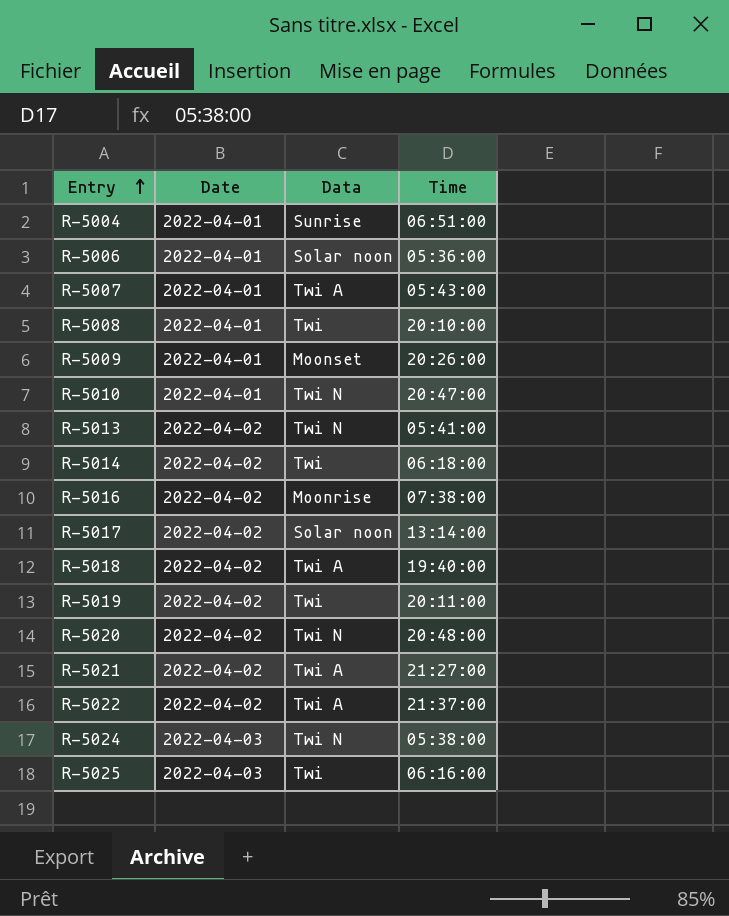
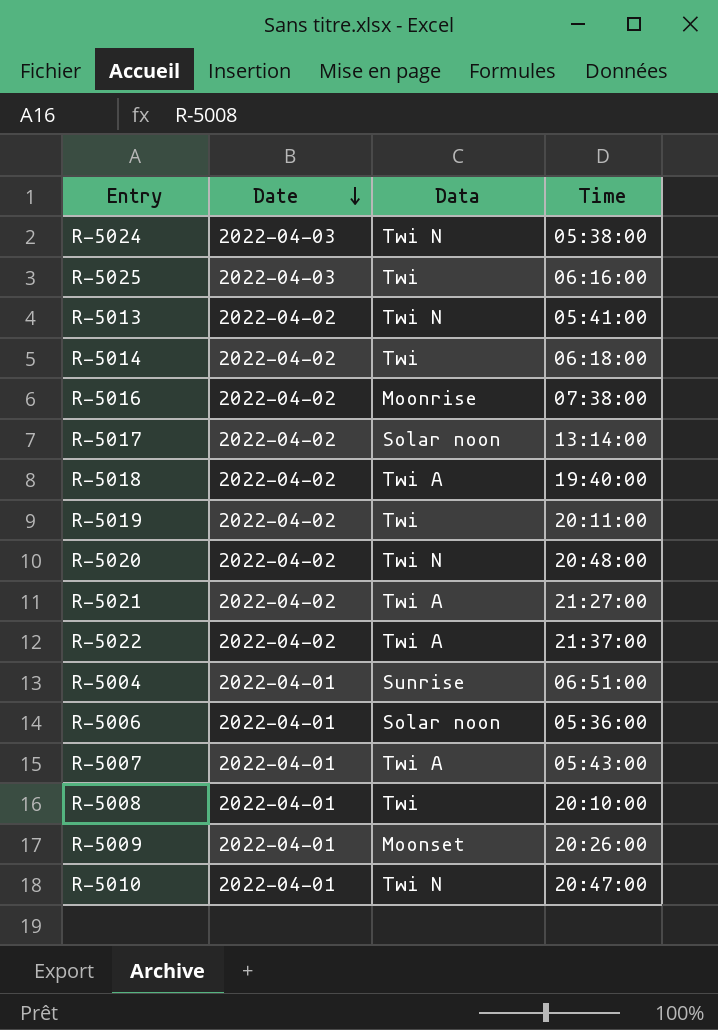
row order: Entry ascending -> Date descending

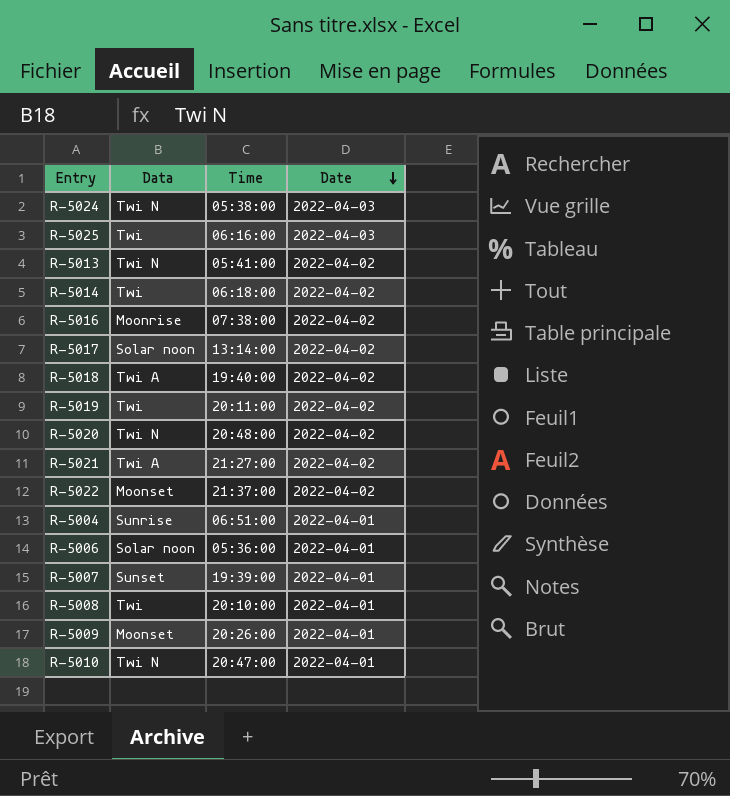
column Date | position: 2 -> 4
R-5022 | Data: Twi A -> Moonset
R-5007 | Data: Twi A -> Sunset
R-5007 | Time: 05:43:00 -> 19:39:00

